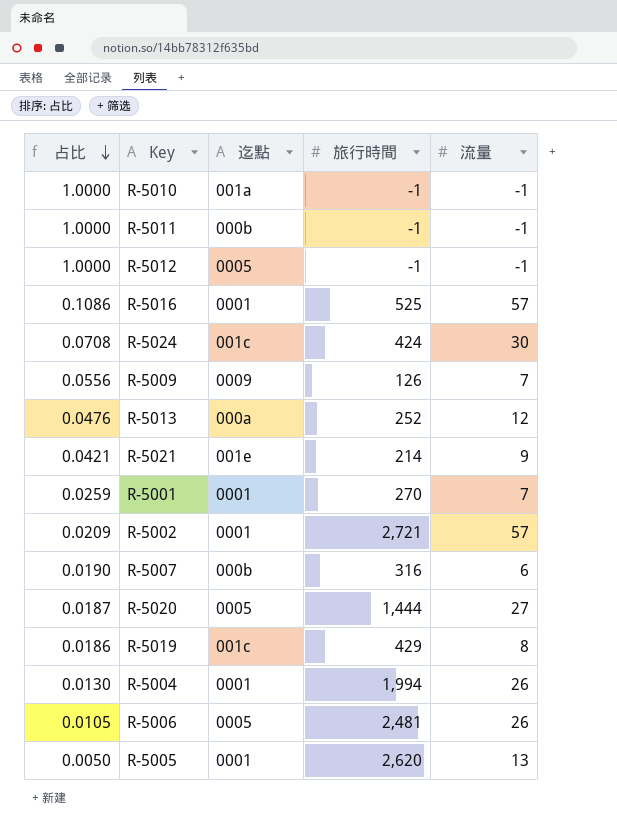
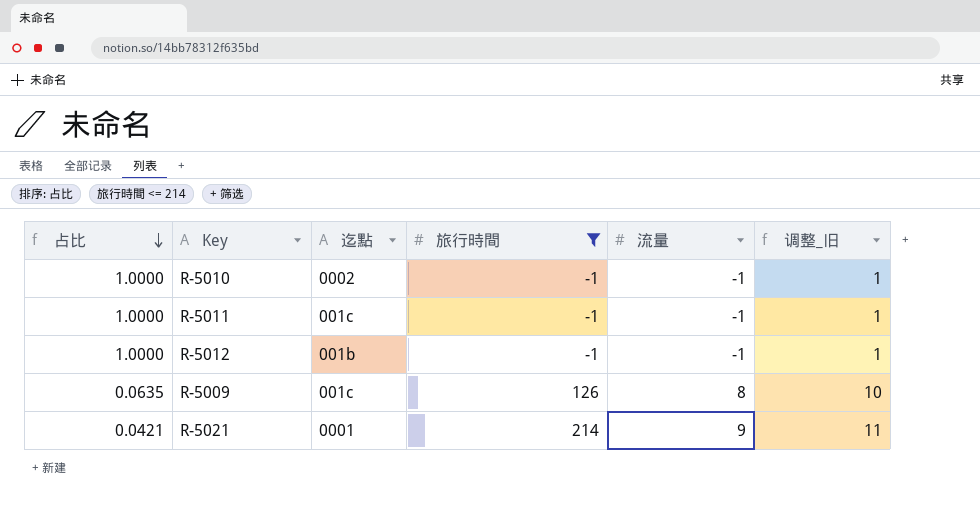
filter: none -> 旅行時間 <= 214
column 调整_旧 | formula: none -> [流量] + 2
R-5010 | 迄點: 001a -> 0002
R-5011 | 迄點: 000b -> 001c
R-5012 | 迄點: 0005 -> 001b
R-5009 | 占比: 0.0556 -> 0.0635
R-5009 | 迄點: 0009 -> 001c
R-5009 | 流量: 7 -> 8
R-5021 | 迄點: 001e -> 0001

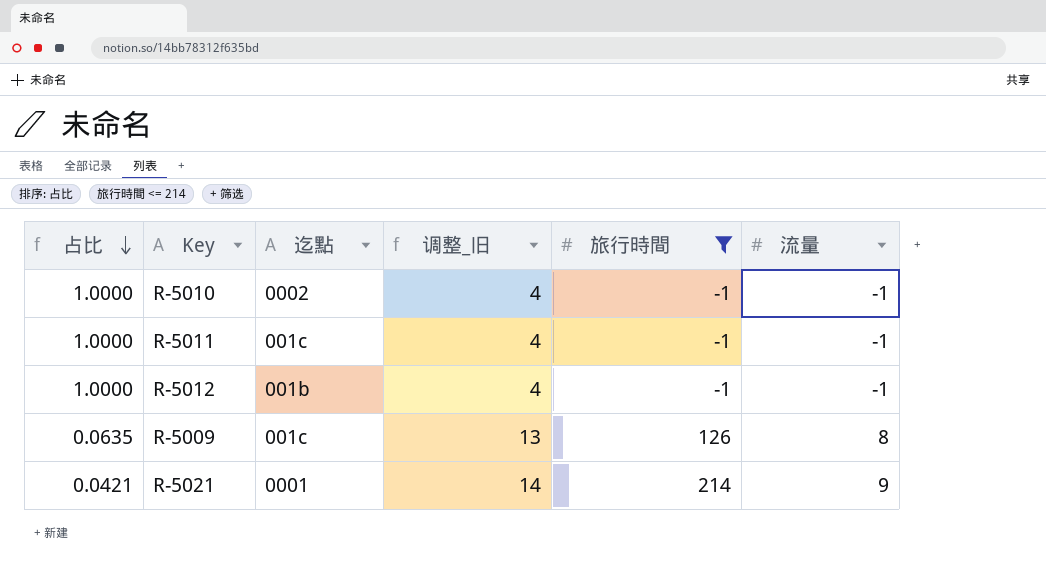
column 调整_旧 | formula: [流量] + 2 -> [流量] + 5
column 调整_旧 | position: 6 -> 4

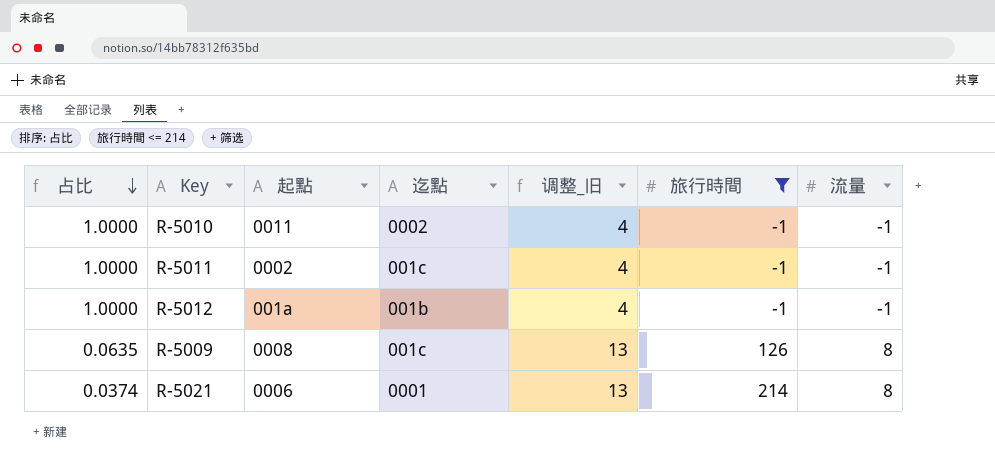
column 起點 | position: none -> 3
R-5021 | 占比: 0.0421 -> 0.0374
R-5021 | 调整_旧: 14 -> 13
R-5021 | 流量: 9 -> 8

